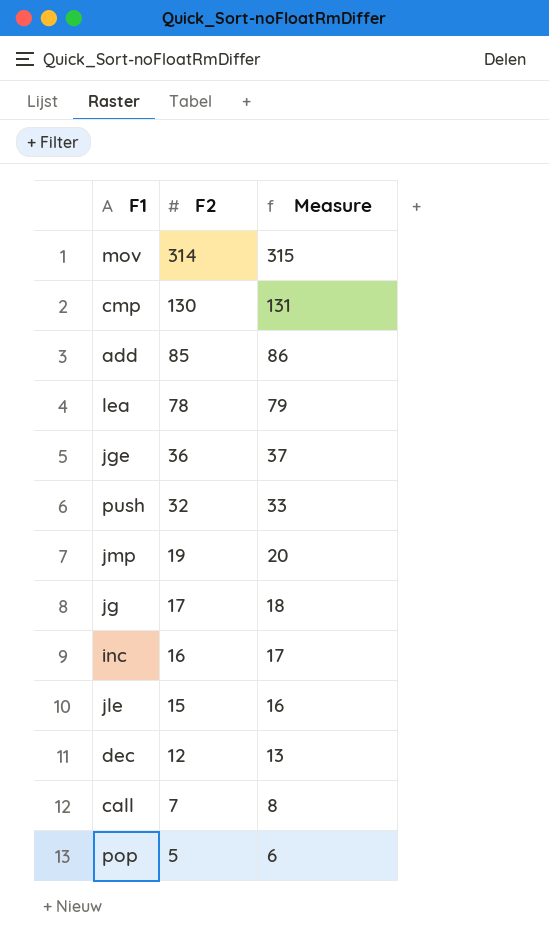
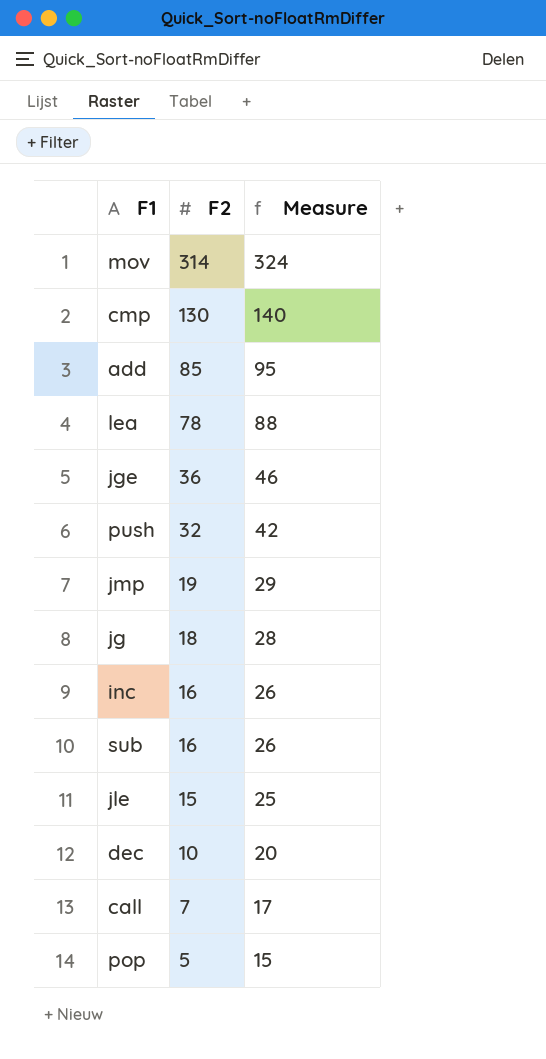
column Measure | formula: [F2] + 1 -> [F2] + 10
jg | F2: 17 -> 18
row sub: none -> 16 | 26
dec | F2: 12 -> 10

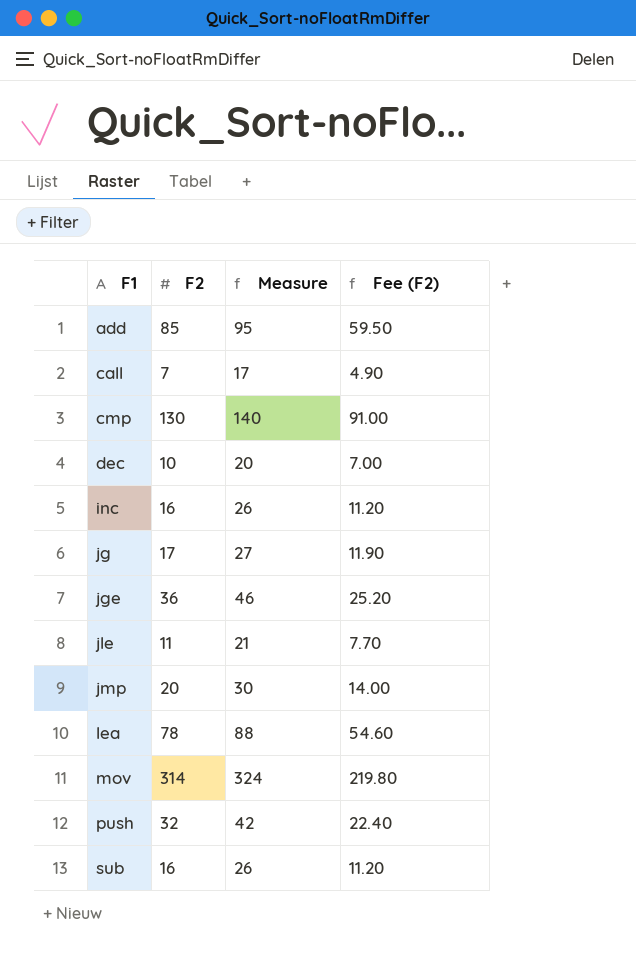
row order: F2 descending -> F1 ascending
column Fee (F2) | formula: none -> [F2] * 0.7
row pop: 5 | 15 -> none
jg | F2: 18 -> 17
jg | Measure: 28 -> 27
jle | F2: 15 -> 11
jle | Measure: 25 -> 21
jmp | F2: 19 -> 20
jmp | Measure: 29 -> 30

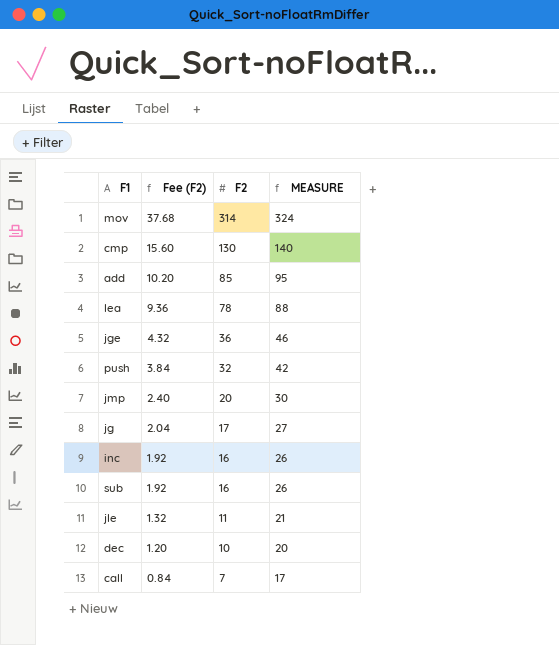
row order: F1 ascending -> Fee (F2) descending
column Fee (F2) | formula: [F2] * 0.7 -> [F2] * 0.12
column Fee (F2) | position: 4 -> 2
column name: Measure -> MEASURE

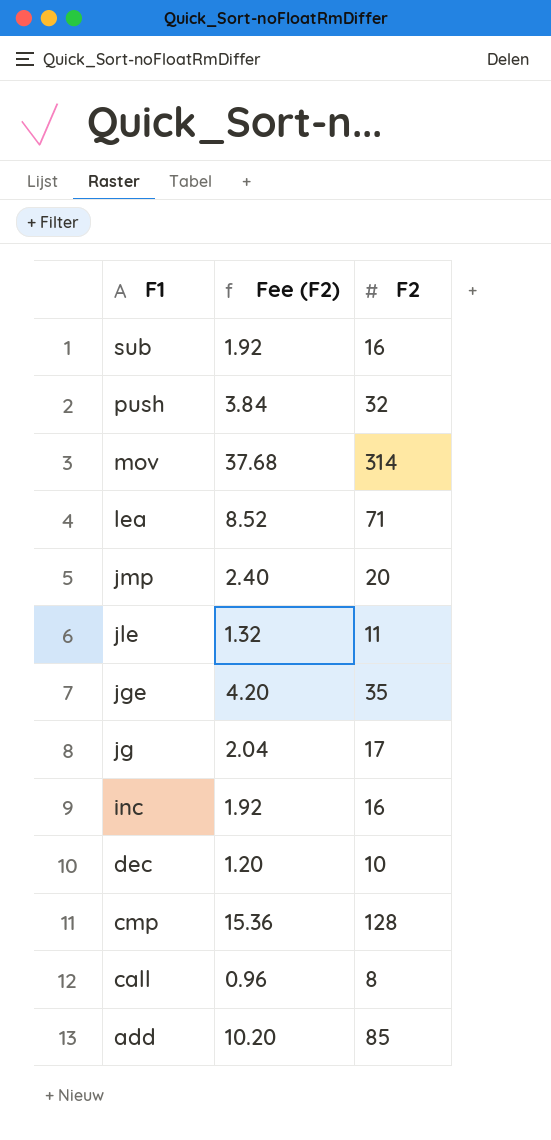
row order: Fee (F2) descending -> F1 descending
column MEASURE | formula: [F2] + 10 -> none
lea | Fee (F2): 9.36 -> 8.52
lea | F2: 78 -> 71
jge | Fee (F2): 4.32 -> 4.20
jge | F2: 36 -> 35
cmp | Fee (F2): 15.60 -> 15.36
cmp | F2: 130 -> 128
call | Fee (F2): 0.84 -> 0.96
call | F2: 7 -> 8

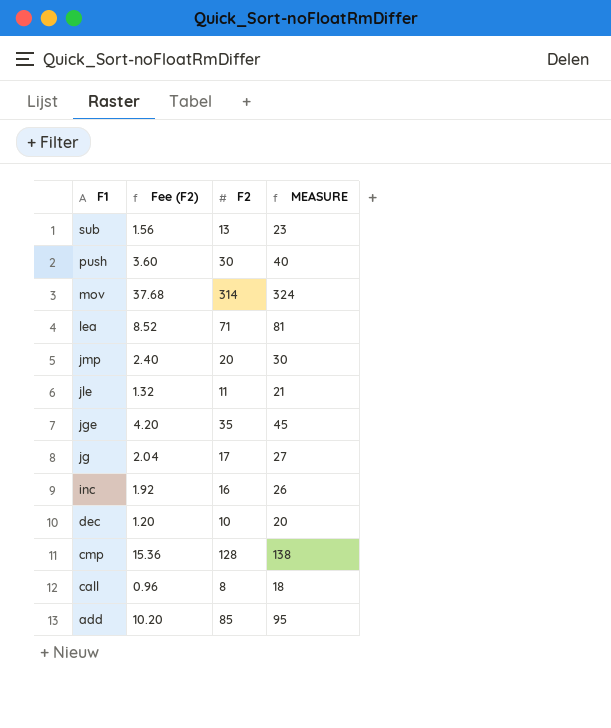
column MEASURE | formula: none -> [F2] + 10
sub | Fee (F2): 1.92 -> 1.56
sub | F2: 16 -> 13
push | Fee (F2): 3.84 -> 3.60
push | F2: 32 -> 30

